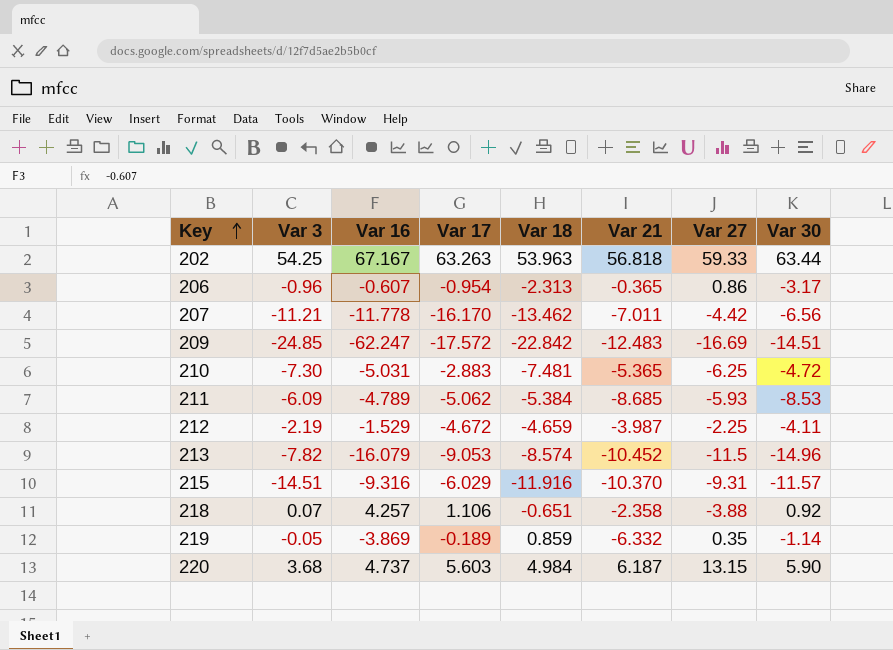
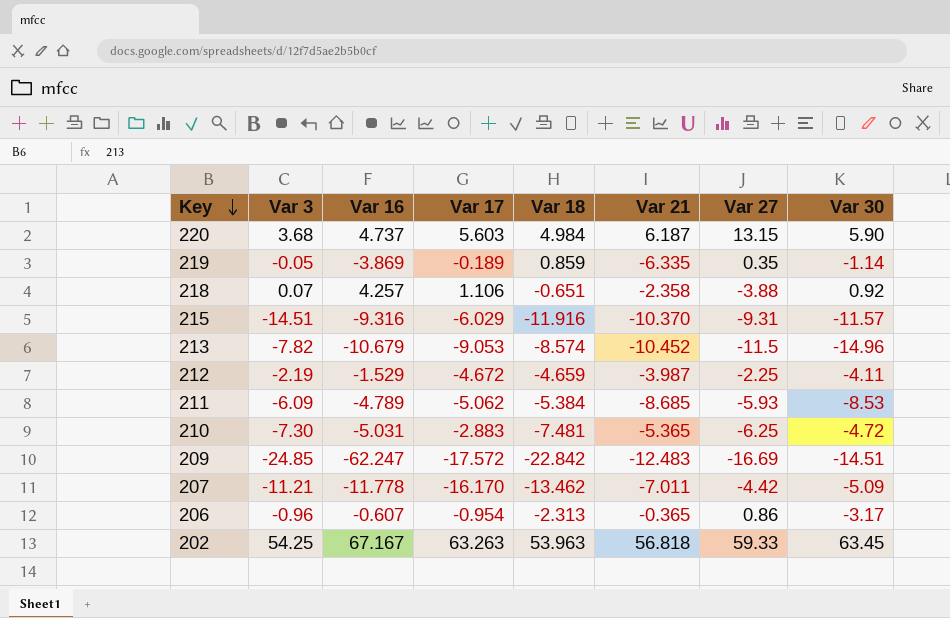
row order: Key ascending -> Key descending
219 | Var 21: -6.332 -> -6.335
213 | Var 16: -16.079 -> -10.679
207 | Var 30: -6.56 -> -5.09
202 | Var 30: 63.44 -> 63.45

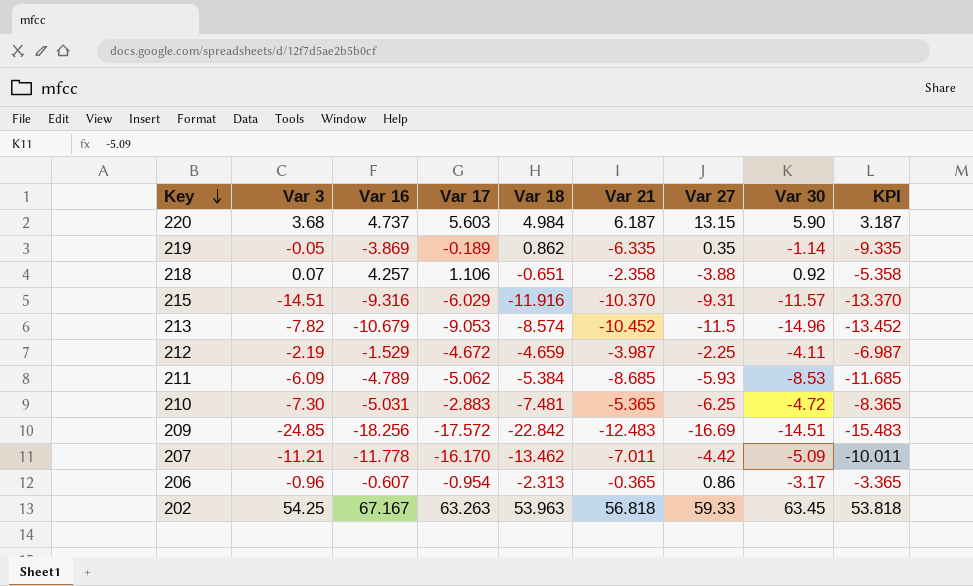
column KPI | formula: none -> [Var 21] - 3
219 | Var 18: 0.859 -> 0.862
209 | Var 16: -62.247 -> -18.256

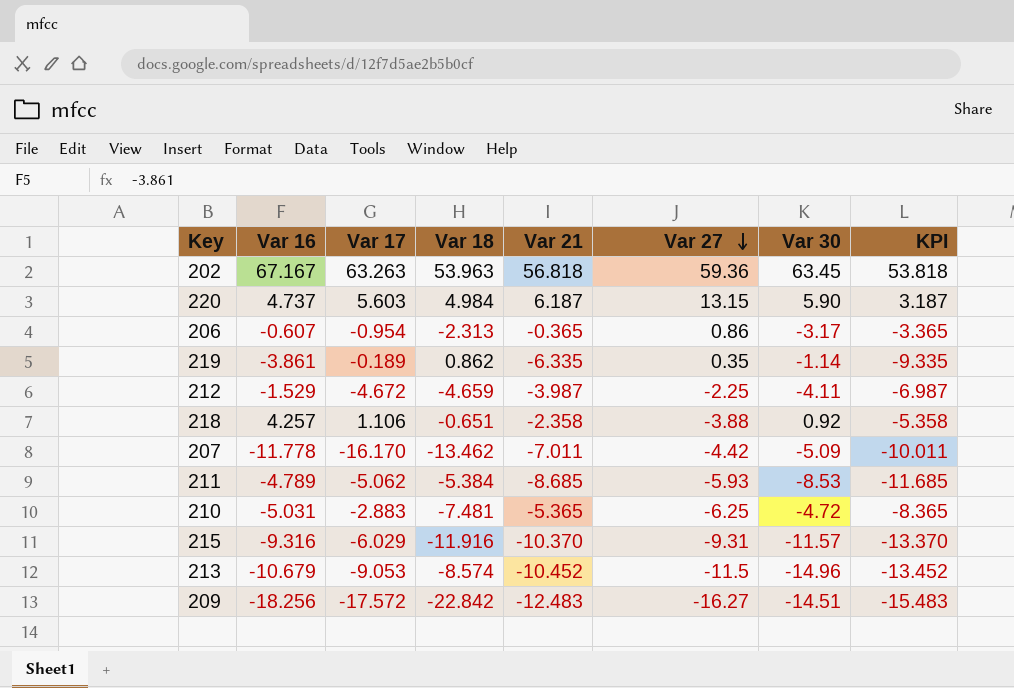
row order: Key descending -> Var 27 descending
column Var 3 | position: 2 -> none
202 | Var 27: 59.33 -> 59.36
219 | Var 16: -3.869 -> -3.861
209 | Var 27: -16.69 -> -16.27

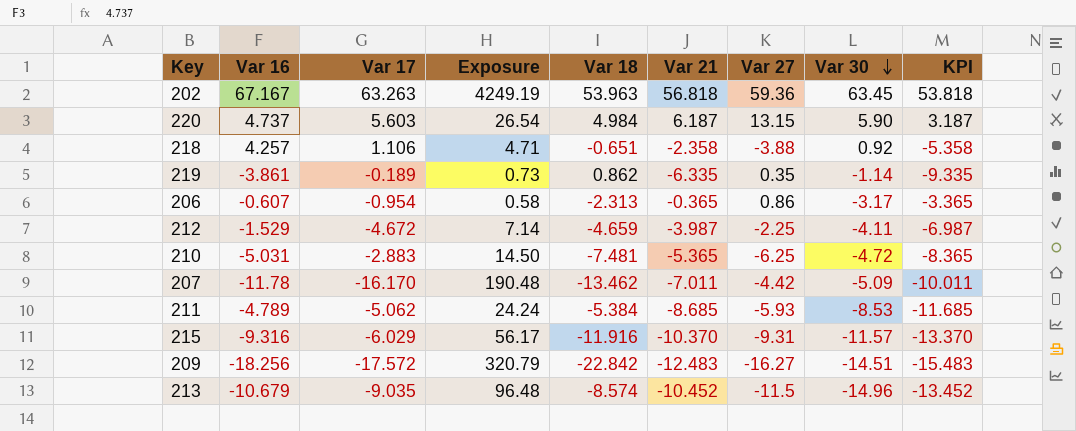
row order: Var 27 descending -> Var 30 descending
column Exposure | formula: none -> [Var 16] * [Var 17]
207 | Var 16: -11.778 -> -11.78
213 | Var 17: -9.053 -> -9.035

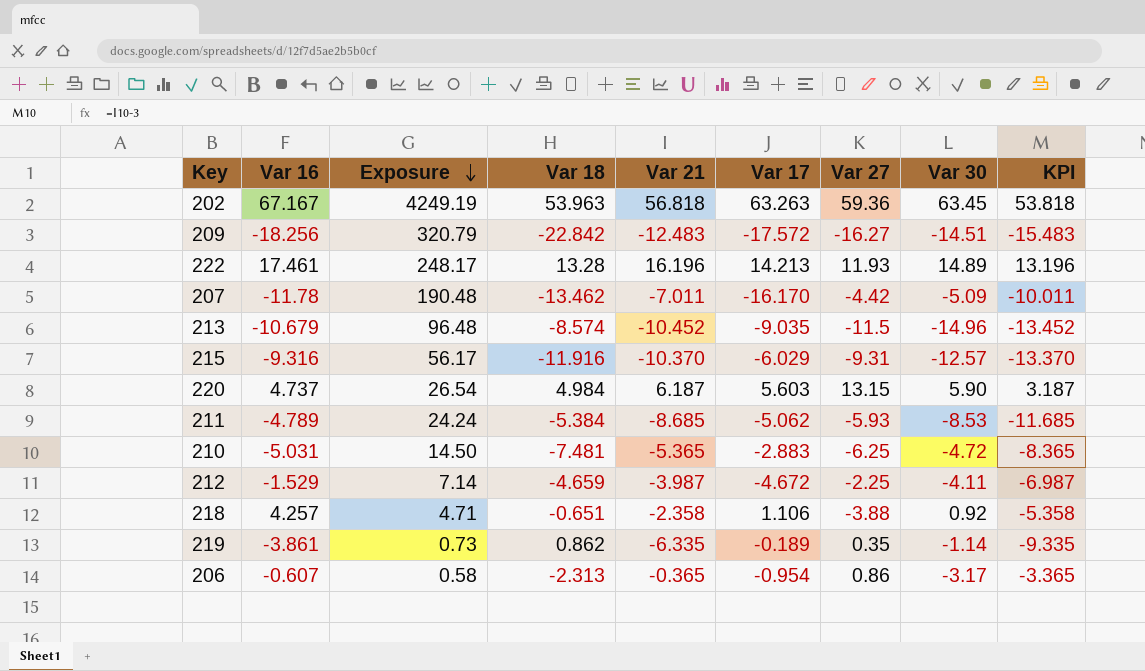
row order: Var 30 descending -> Exposure descending
column Var 17 | position: 3 -> 6
row 222: none -> 17.461 | 248.17 | 13.28 | 16.196 | 14.213 | 11.93 | 14.89 | 13.196
215 | Var 30: -11.57 -> -12.57

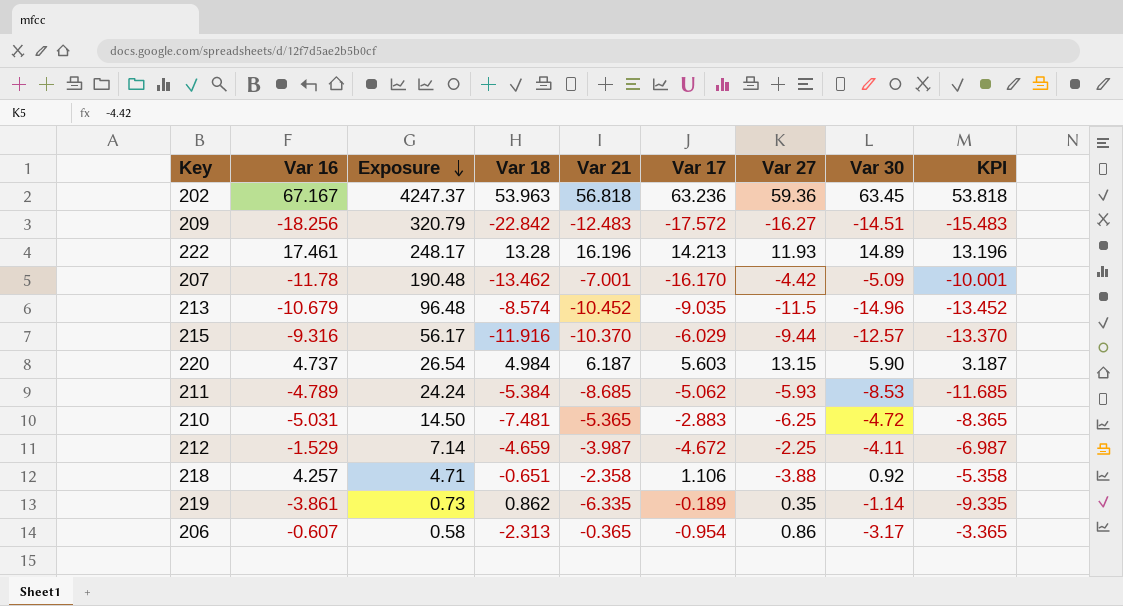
202 | Exposure: 4249.19 -> 4247.37
202 | Var 17: 63.263 -> 63.236
207 | Var 21: -7.011 -> -7.001
207 | KPI: -10.011 -> -10.001
215 | Var 27: -9.31 -> -9.44

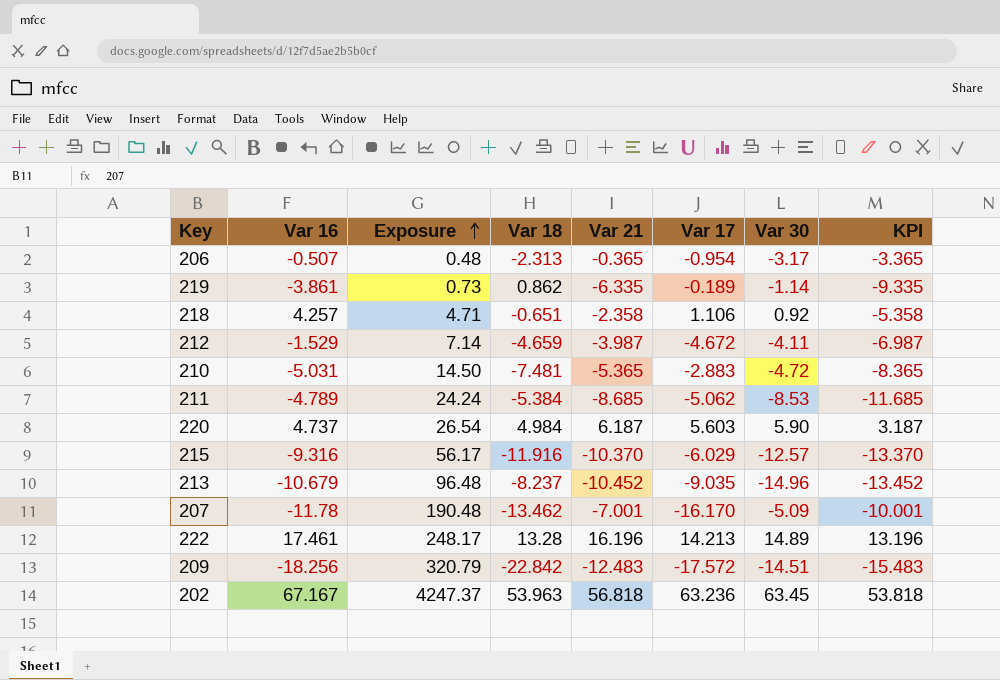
row order: Exposure descending -> Exposure ascending
column Var 27 | position: 7 -> none
206 | Var 16: -0.607 -> -0.507
206 | Exposure: 0.58 -> 0.48
213 | Var 18: -8.574 -> -8.237

